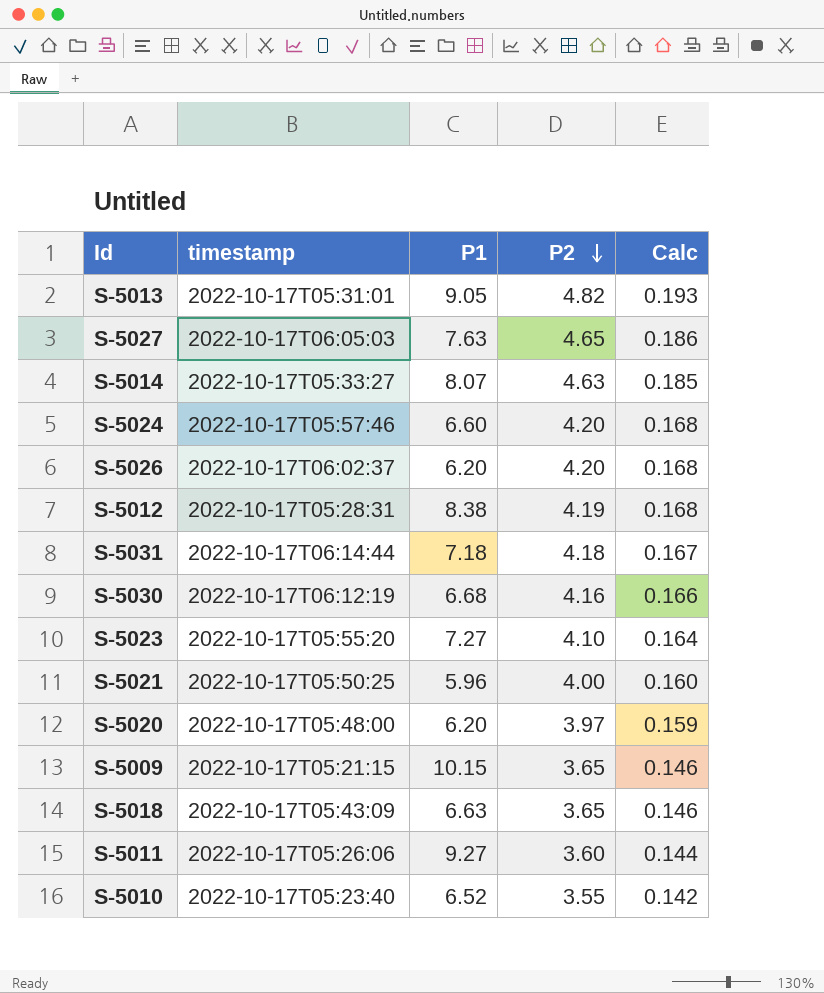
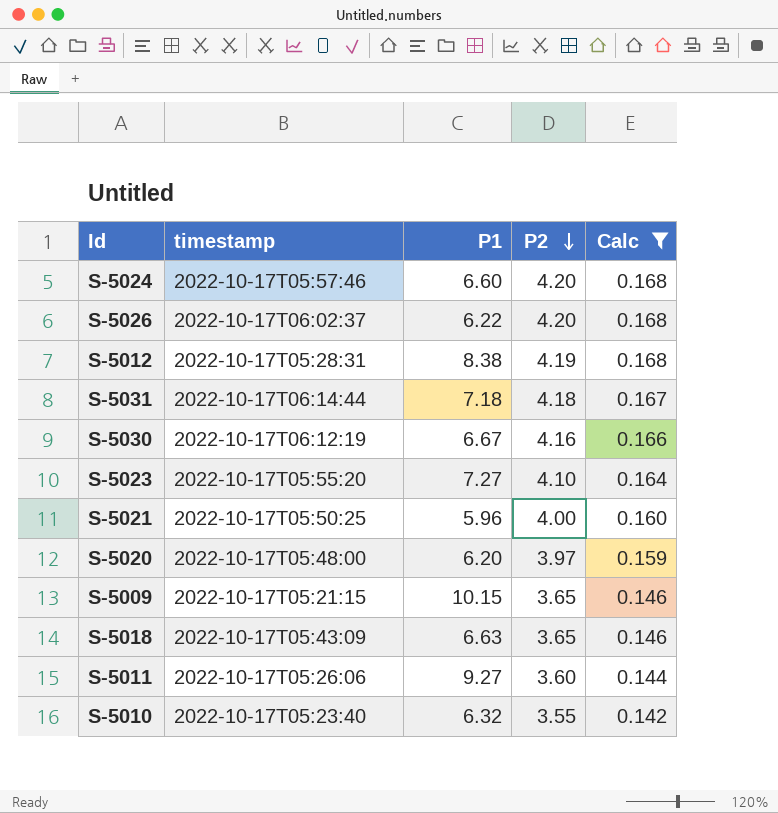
filter: none -> Calc <= 0.168
S-5026 | P1: 6.20 -> 6.22
S-5030 | P1: 6.68 -> 6.67
S-5010 | P1: 6.52 -> 6.32

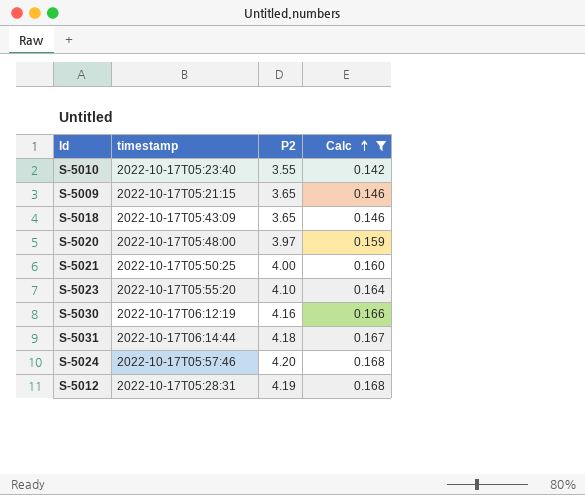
row order: P2 descending -> Calc ascending
column P1 | position: 3 -> none
row S-5026: 2022-10-17T06:02:37 | 6.22 | 4.20 | 0.168 -> none
row S-5011: 2022-10-17T05:26:06 | 9.27 | 3.60 | 0.144 -> none

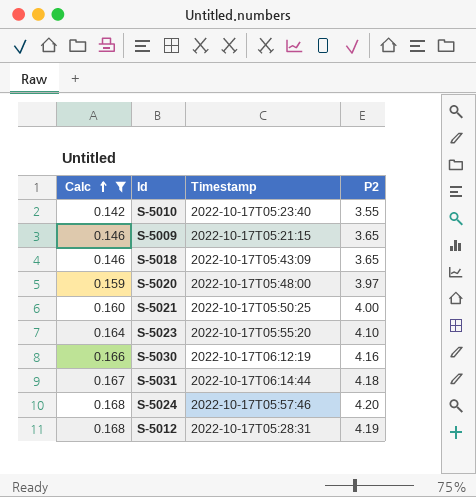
column Calc | position: 4 -> 1
column name: timestamp -> Timestamp

